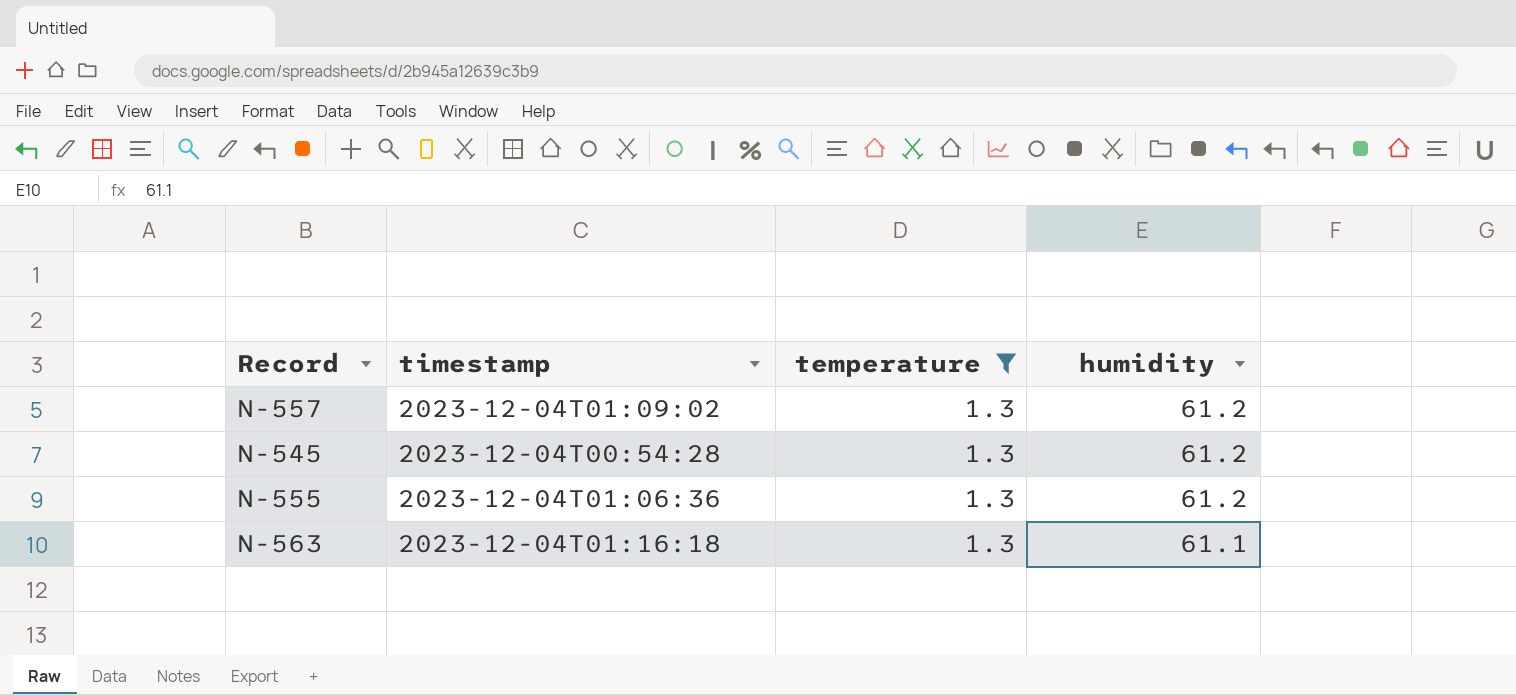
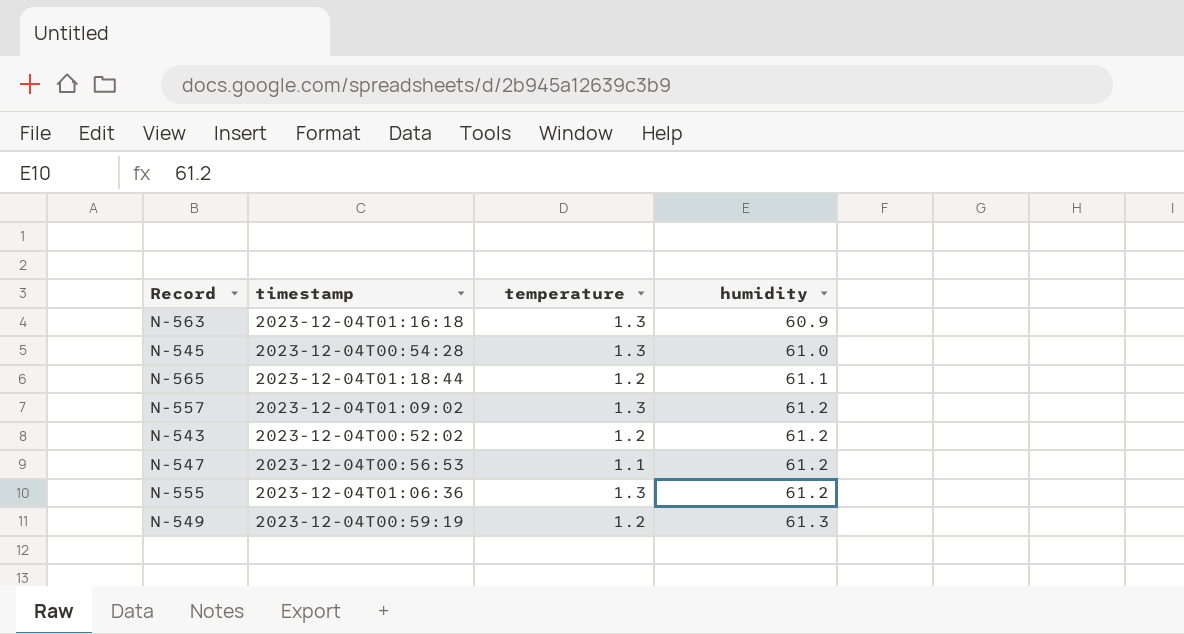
filter: temperature = 1.3 -> none
row order: humidity descending -> humidity ascending
N-563 | humidity: 61.1 -> 60.9
N-545 | humidity: 61.2 -> 61.0

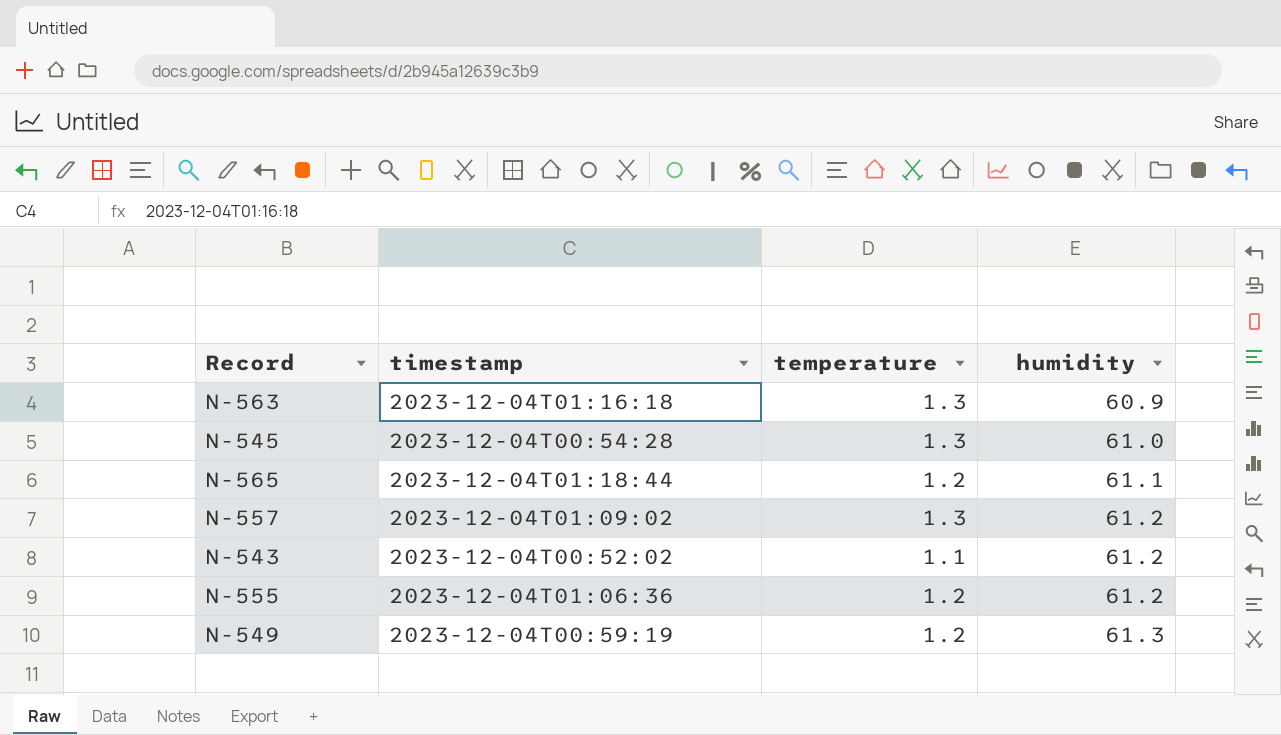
row N-547: 2023-12-04T00:56:53 | 1.1 | 61.2 -> none
N-543 | temperature: 1.2 -> 1.1
N-555 | temperature: 1.3 -> 1.2

